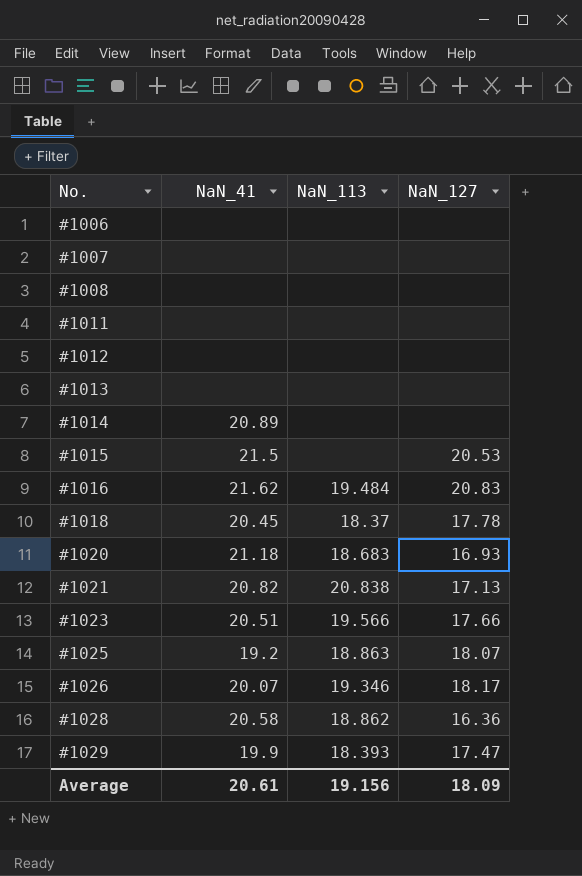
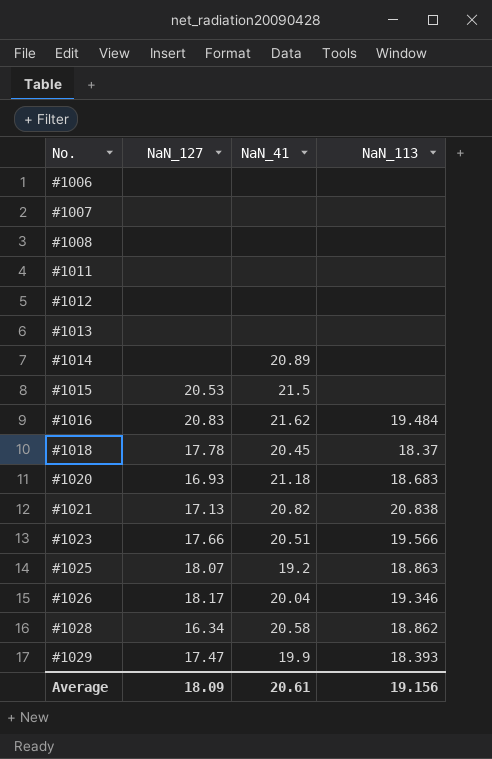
column NaN_127 | position: 4 -> 2
#1026 | NaN_41: 20.07 -> 20.04
#1028 | NaN_127: 16.36 -> 16.34

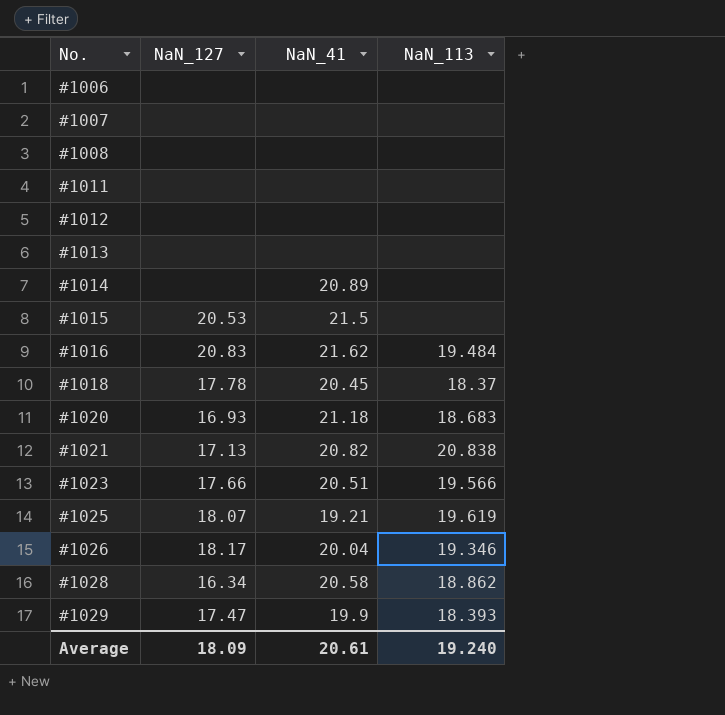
#1025 | NaN_41: 19.2 -> 19.21
#1025 | NaN_113: 18.863 -> 19.619
Average | NaN_113: 19.156 -> 19.240

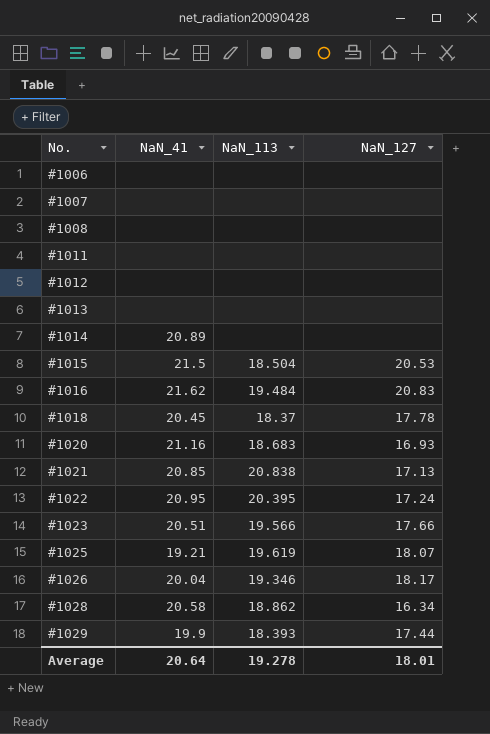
column NaN_127 | position: 2 -> 4
#1015 | NaN_113: none -> 18.504
#1020 | NaN_41: 21.18 -> 21.16
#1021 | NaN_41: 20.82 -> 20.85
row #1022: none -> 20.95 | 20.395 | 17.24
#1029 | NaN_127: 17.47 -> 17.44
Average | NaN_41: 20.61 -> 20.64
Average | NaN_113: 19.240 -> 19.278
Average | NaN_127: 18.09 -> 18.01

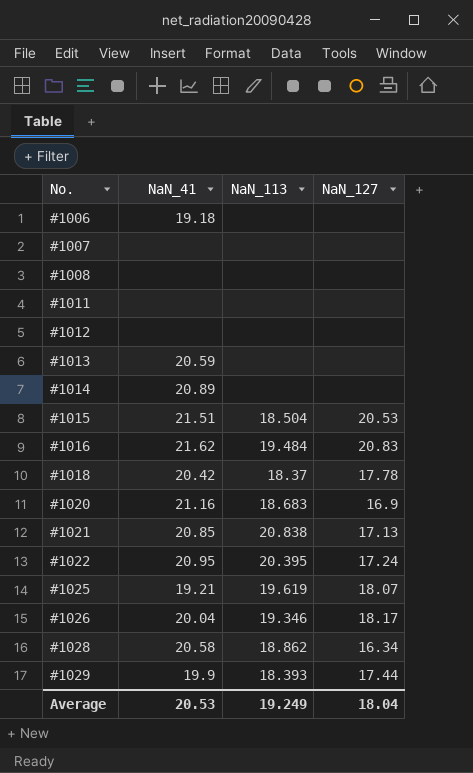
row #1023: 20.51 | 19.566 | 17.66 -> none
#1006 | NaN_41: none -> 19.18
#1013 | NaN_41: none -> 20.59
#1015 | NaN_41: 21.5 -> 21.51
#1018 | NaN_41: 20.45 -> 20.42
#1020 | NaN_127: 16.93 -> 16.9
Average | NaN_41: 20.64 -> 20.53
Average | NaN_113: 19.278 -> 19.249
Average | NaN_127: 18.01 -> 18.04

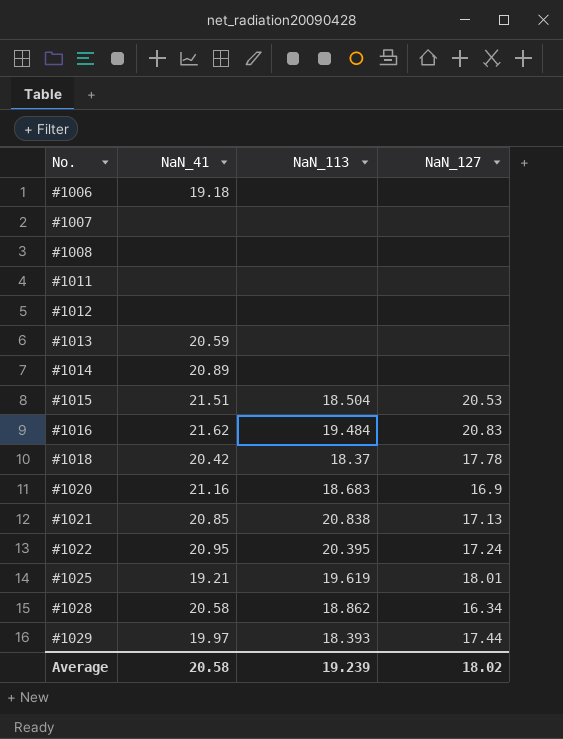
row #1026: 20.04 | 19.346 | 18.17 -> none
#1025 | NaN_127: 18.07 -> 18.01
#1029 | NaN_41: 19.9 -> 19.97
Average | NaN_41: 20.53 -> 20.58
Average | NaN_113: 19.249 -> 19.239
Average | NaN_127: 18.04 -> 18.02

